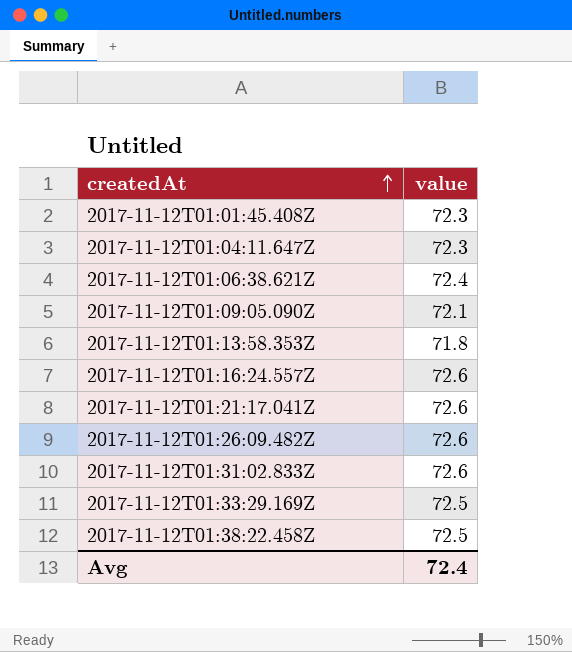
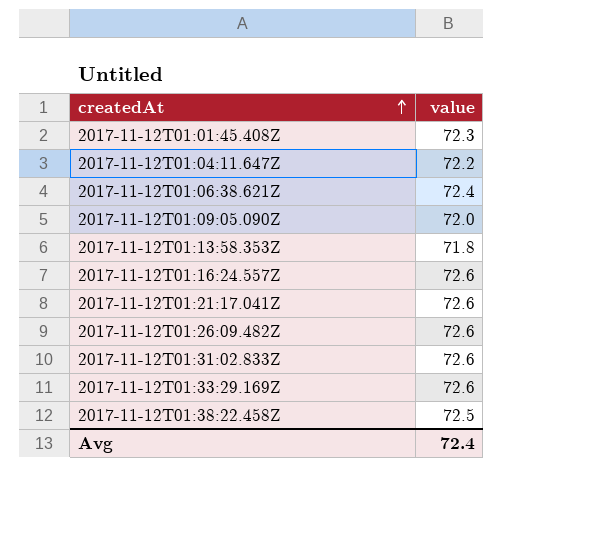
2017-11-12T01:04:11.647Z | value: 72.3 -> 72.2
2017-11-12T01:09:05.090Z | value: 72.1 -> 72.0
2017-11-12T01:33:29.169Z | value: 72.5 -> 72.6

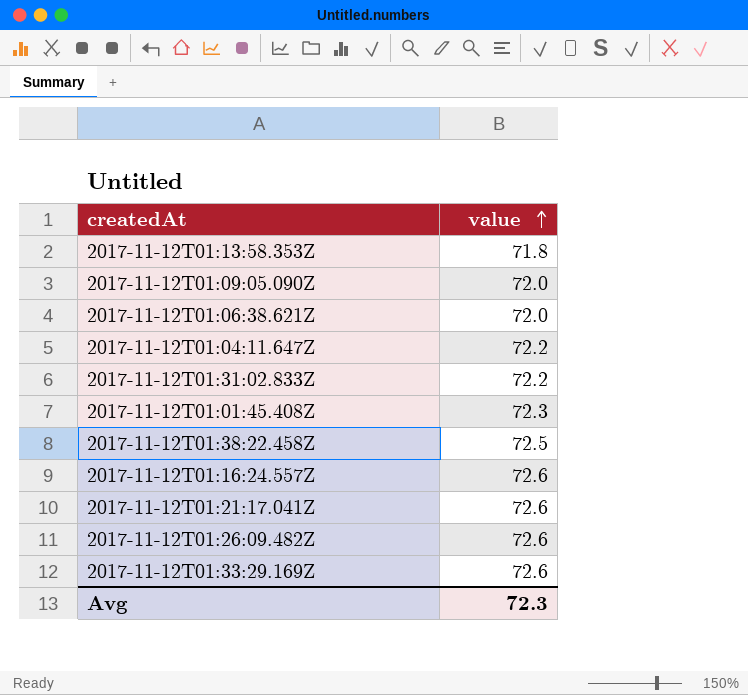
row order: createdAt ascending -> value ascending
2017-11-12T01:06:38.621Z | value: 72.4 -> 72.0
2017-11-12T01:31:02.833Z | value: 72.6 -> 72.2
Avg | value: 72.4 -> 72.3

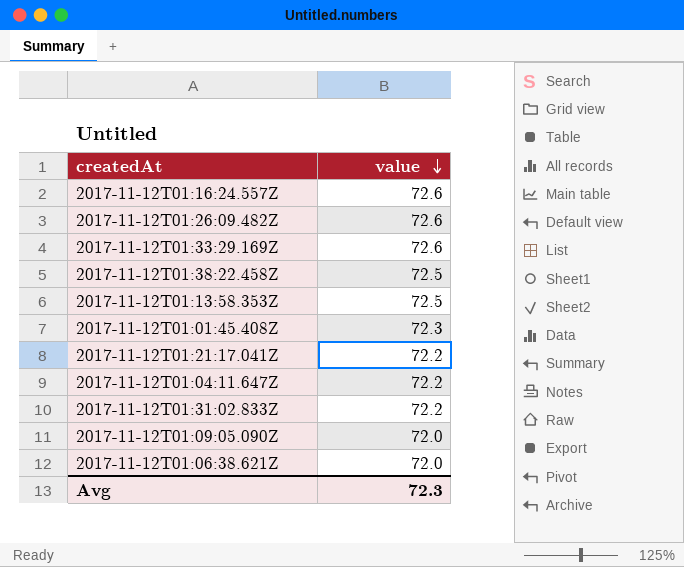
row order: value ascending -> value descending
2017-11-12T01:13:58.353Z | value: 71.8 -> 72.5
2017-11-12T01:21:17.041Z | value: 72.6 -> 72.2

